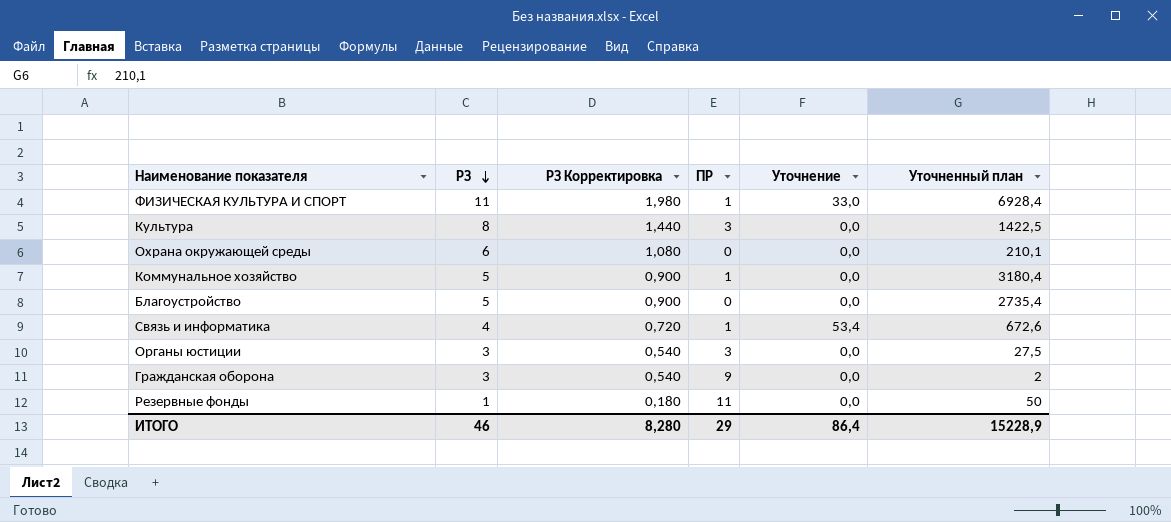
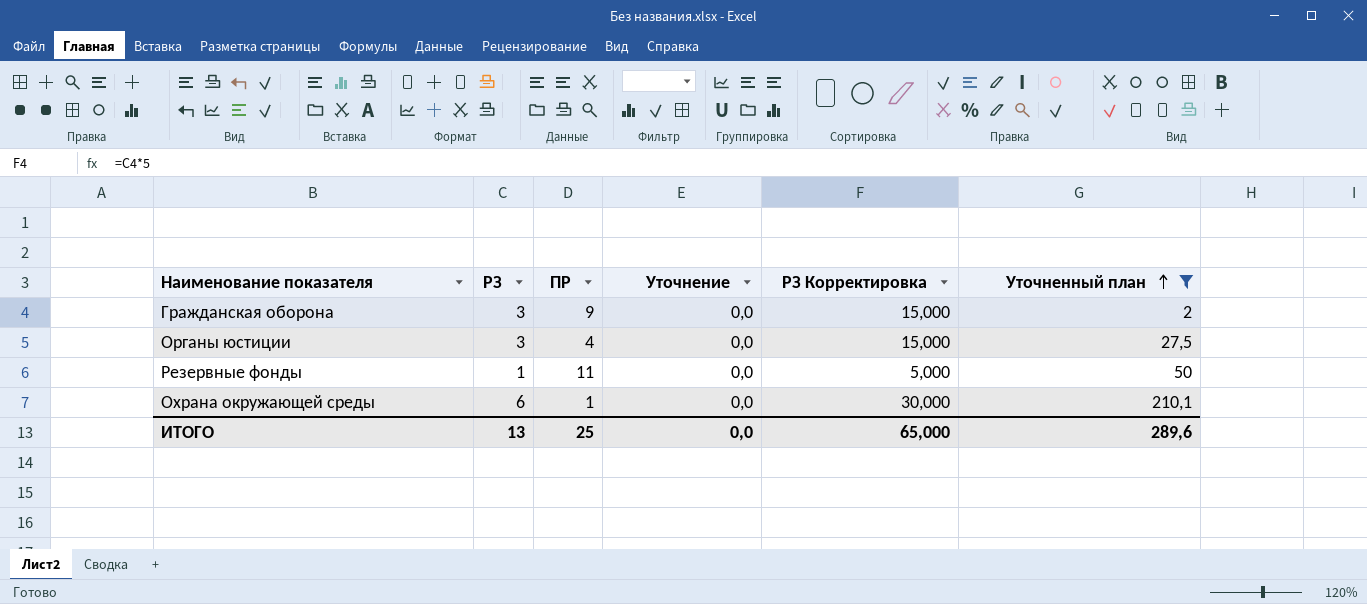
filter: none -> Уточненный план <= 210,1
row order: РЗ descending -> Уточненный план ascending
column РЗ Корректировка | formula: [РЗ] * 0,18 -> [РЗ] * 5
column РЗ Корректировка | position: 3 -> 5
Органы юстиции | ПР: 3 -> 4
Охрана окружающей среды | ПР: 0 -> 1
ИТОГО | РЗ: 46 -> 13
ИТОГО | ПР: 29 -> 25
ИТОГО | Уточнение: 86,4 -> 0,0
ИТОГО | РЗ Корректировка: 8,280 -> 65,000
ИТОГО | Уточненный план: 15228,9 -> 289,6

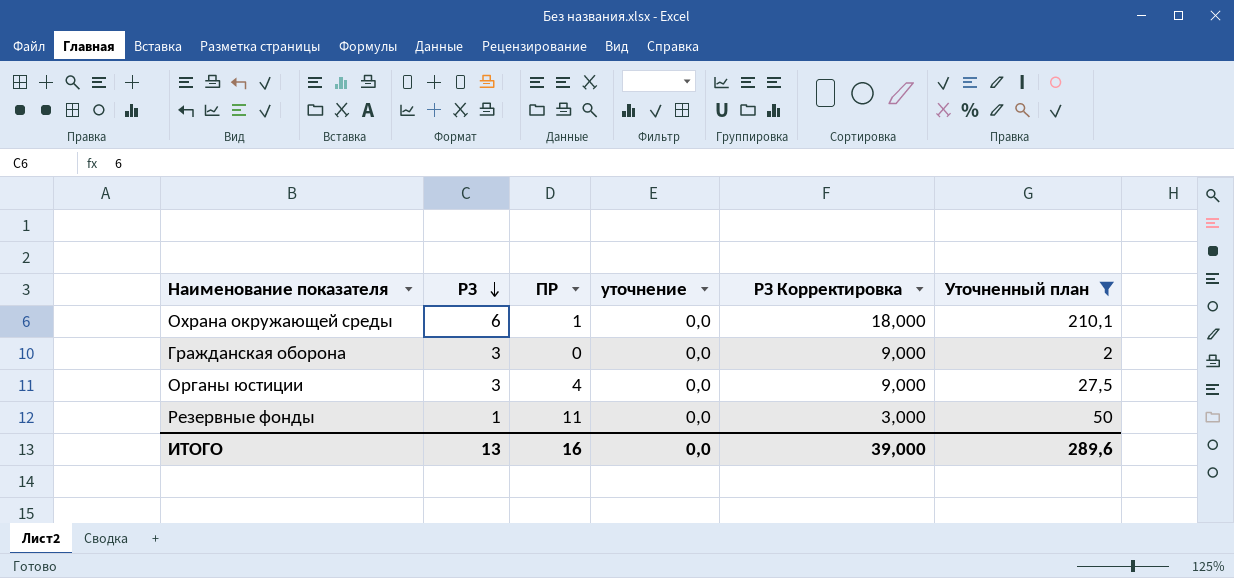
row order: Уточненный план ascending -> РЗ descending
column name: Уточнение -> уточнение
column РЗ Корректировка | formula: [РЗ] * 5 -> [РЗ] * 3
Гражданская оборона | ПР: 9 -> 0
ИТОГО | ПР: 25 -> 16
ИТОГО | РЗ Корректировка: 65,000 -> 39,000

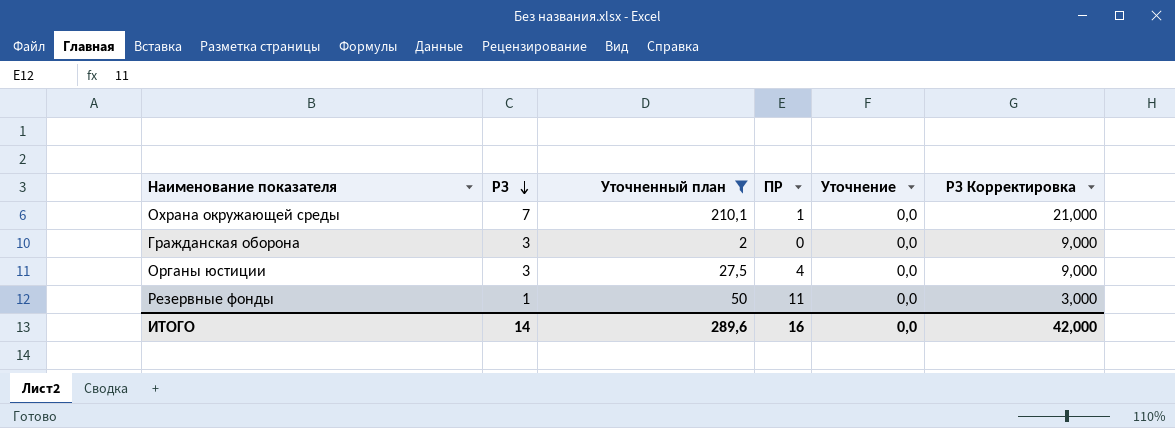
column Уточненный план | position: 6 -> 3
column name: уточнение -> Уточнение
Охрана окружающей среды | РЗ: 6 -> 7
Охрана окружающей среды | РЗ Корректировка: 18,000 -> 21,000
ИТОГО | РЗ: 13 -> 14
ИТОГО | РЗ Корректировка: 39,000 -> 42,000

